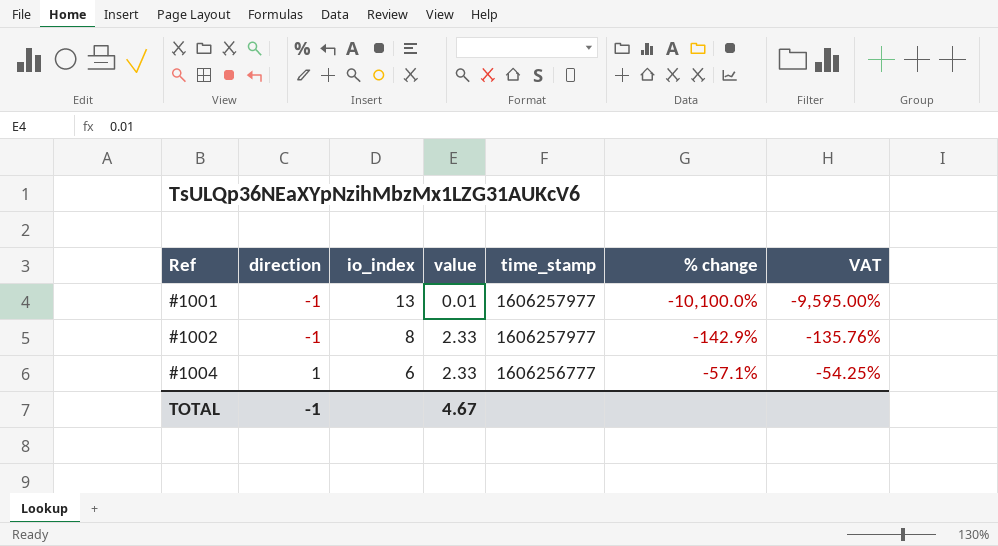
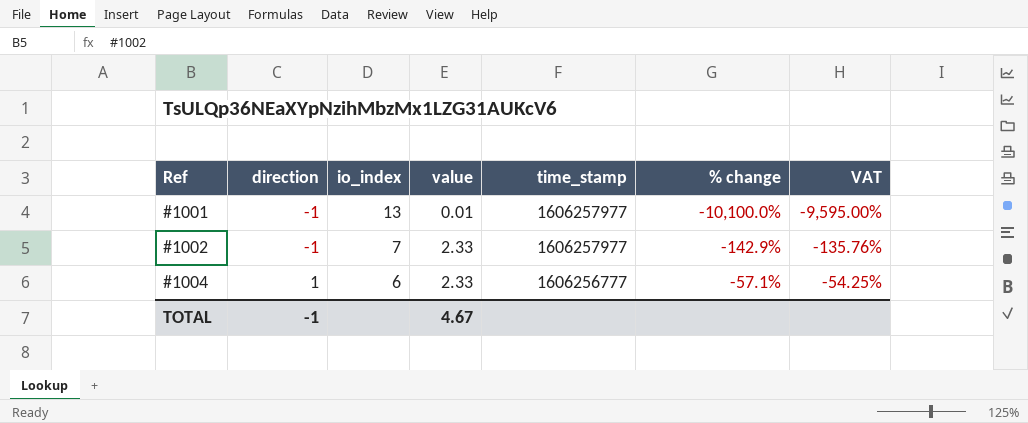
#1002 | io_index: 8 -> 7

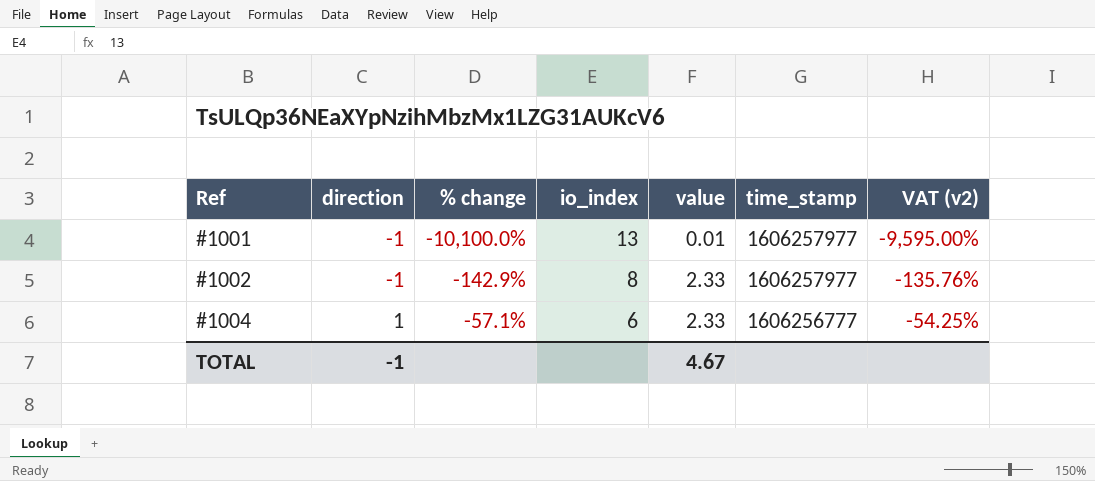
column % change | position: 6 -> 3
column name: VAT -> VAT (v2)
#1002 | io_index: 7 -> 8

